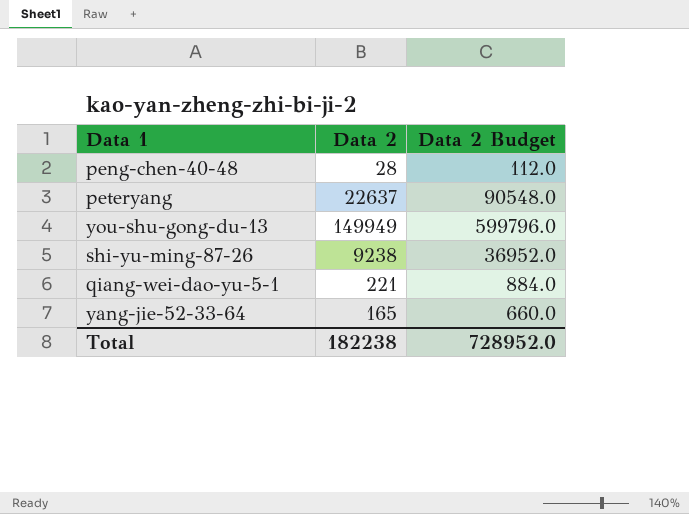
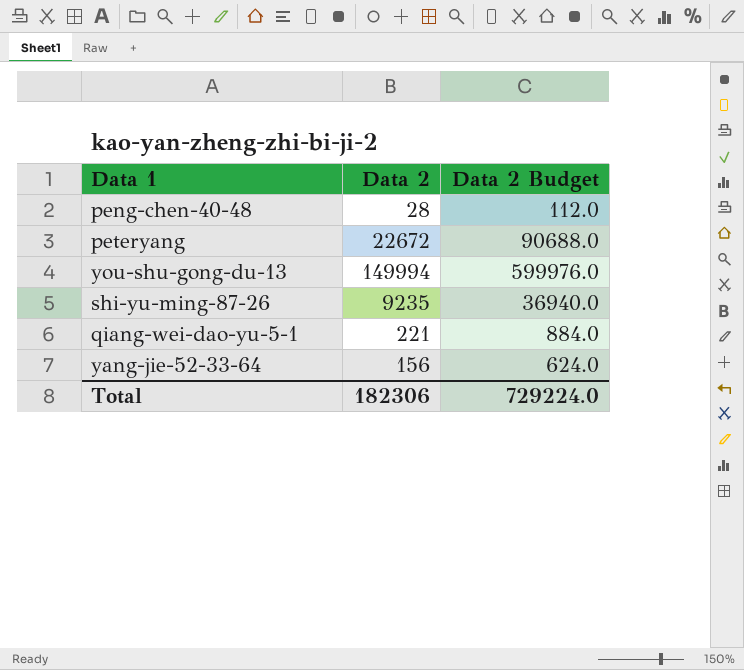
peteryang | Data 2: 22637 -> 22672
peteryang | Data 2 Budget: 90548.0 -> 90688.0
you-shu-gong-du-13 | Data 2: 149949 -> 149994
you-shu-gong-du-13 | Data 2 Budget: 599796.0 -> 599976.0
shi-yu-ming-87-26 | Data 2: 9238 -> 9235
shi-yu-ming-87-26 | Data 2 Budget: 36952.0 -> 36940.0
yang-jie-52-33-64 | Data 2: 165 -> 156
yang-jie-52-33-64 | Data 2 Budget: 660.0 -> 624.0
Total | Data 2: 182238 -> 182306
Total | Data 2 Budget: 728952.0 -> 729224.0

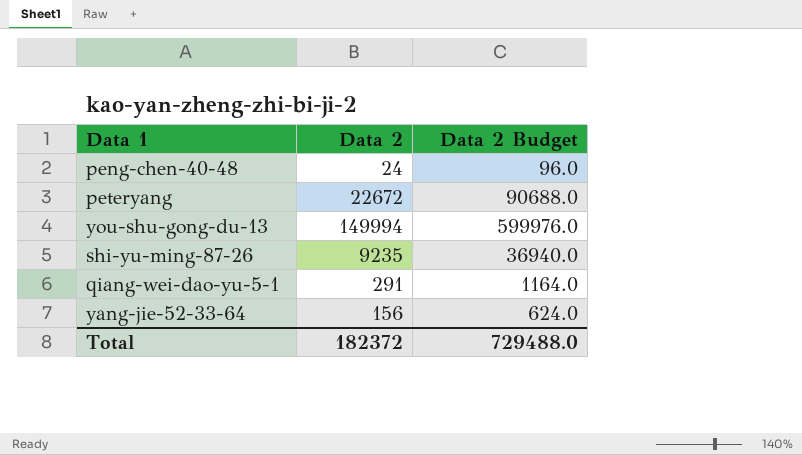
peng-chen-40-48 | Data 2: 28 -> 24
peng-chen-40-48 | Data 2 Budget: 112.0 -> 96.0
qiang-wei-dao-yu-5-1 | Data 2: 221 -> 291
qiang-wei-dao-yu-5-1 | Data 2 Budget: 884.0 -> 1164.0
Total | Data 2: 182306 -> 182372
Total | Data 2 Budget: 729224.0 -> 729488.0

